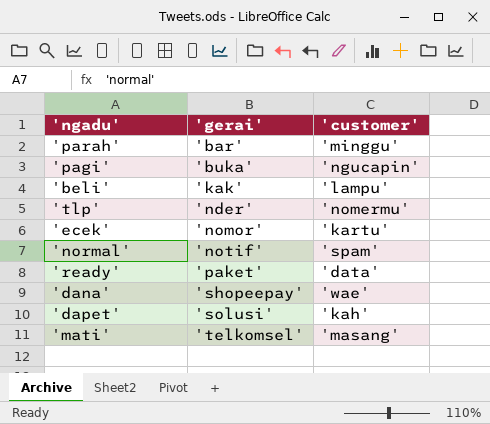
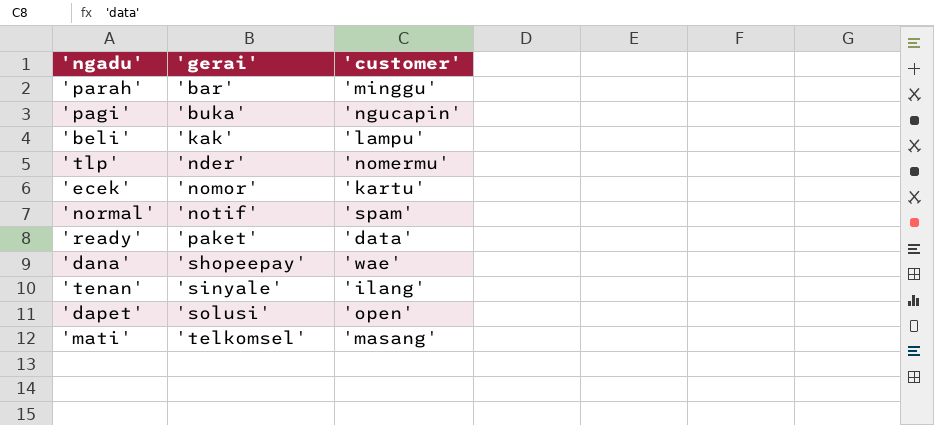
row 'tenan': none -> 'sinyale' | 'ilang'
'dapet' | 'customer': 'kah' -> 'open'

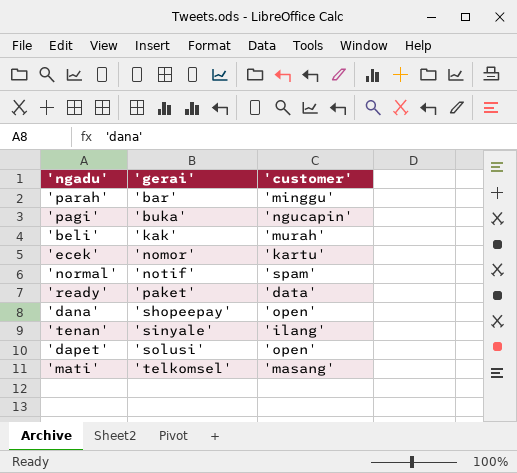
row 'tlp': 'nder' | 'nomermu' -> none
'beli' | 'customer': 'lampu' -> 'murah'
'dana' | 'customer': 'wae' -> 'open'

